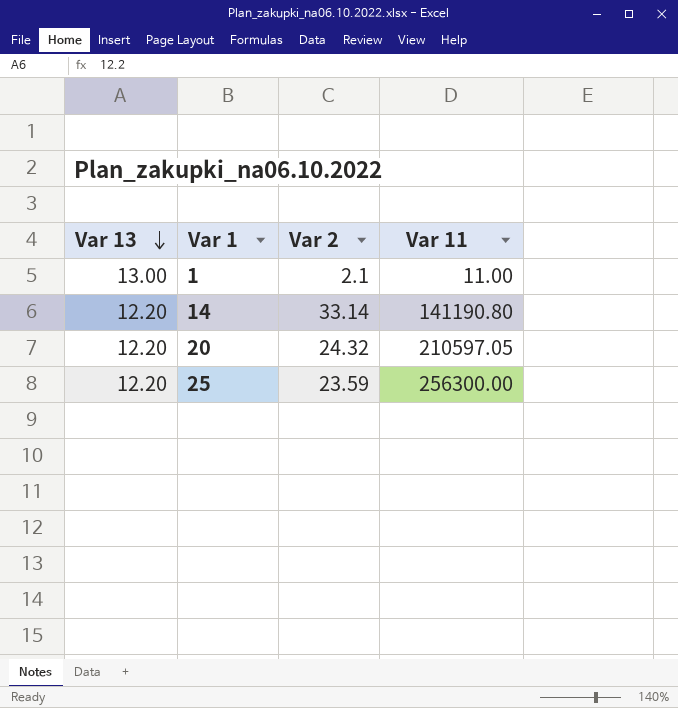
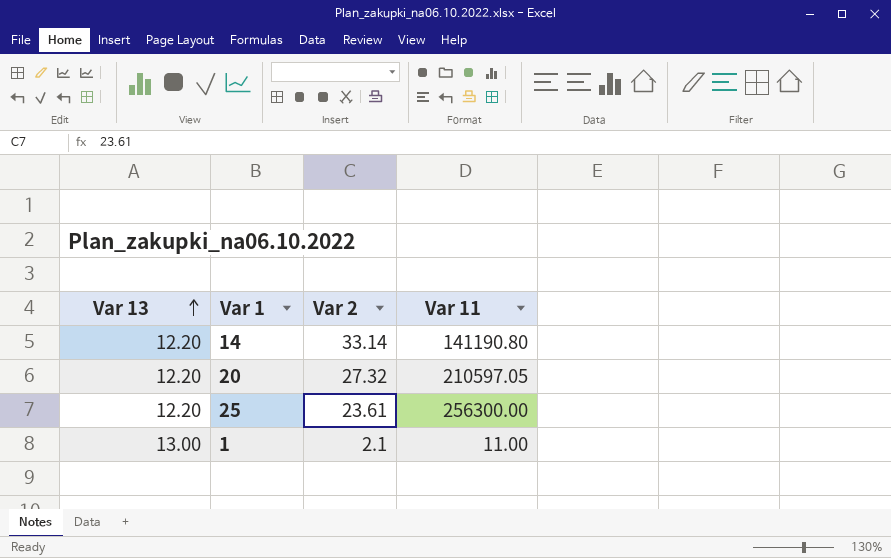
row order: Var 13 descending -> Var 13 ascending
20 | Var 2: 24.32 -> 27.32
25 | Var 2: 23.59 -> 23.61

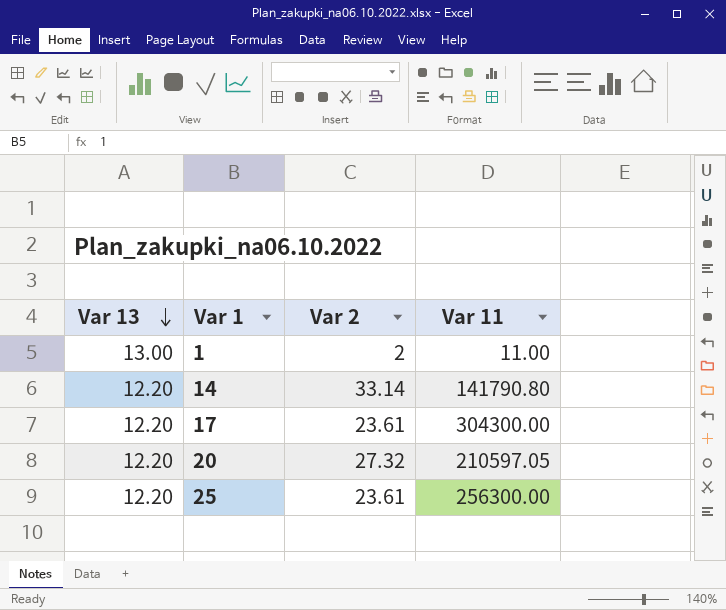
row order: Var 13 ascending -> Var 13 descending
1 | Var 2: 2.1 -> 2
14 | Var 11: 141190.80 -> 141790.80
row 17: none -> 12.20 | 23.61 | 304300.00

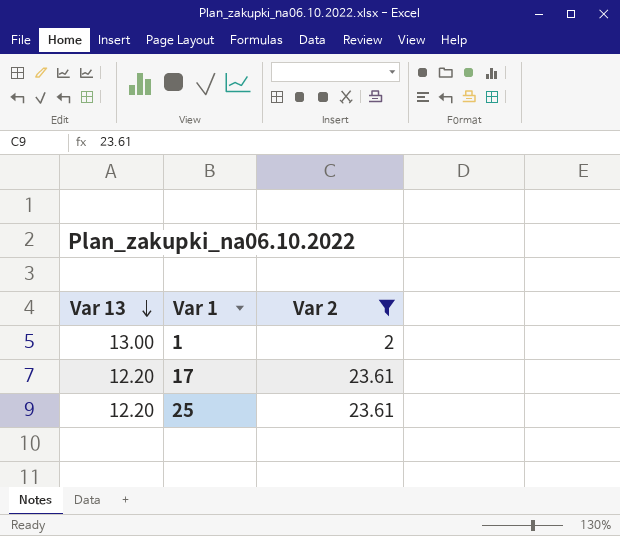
filter: none -> Var 2 <= 23.61
column Var 11 | position: 4 -> none

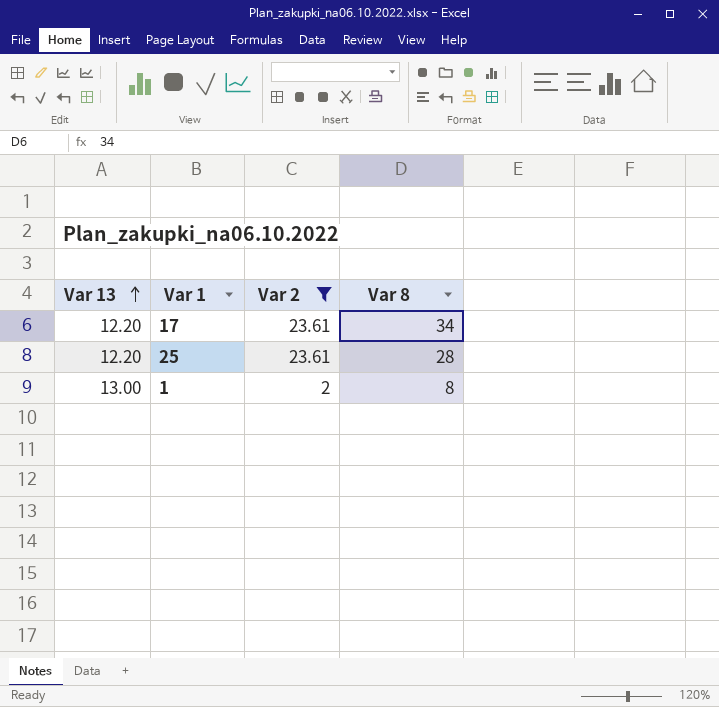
row order: Var 13 descending -> Var 13 ascending
column Var 8 | position: none -> 4

